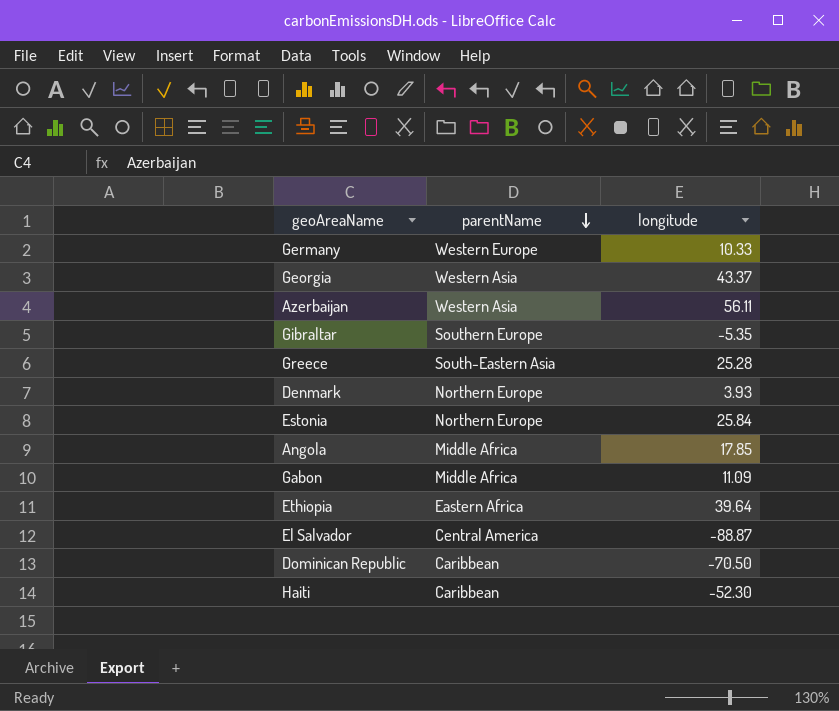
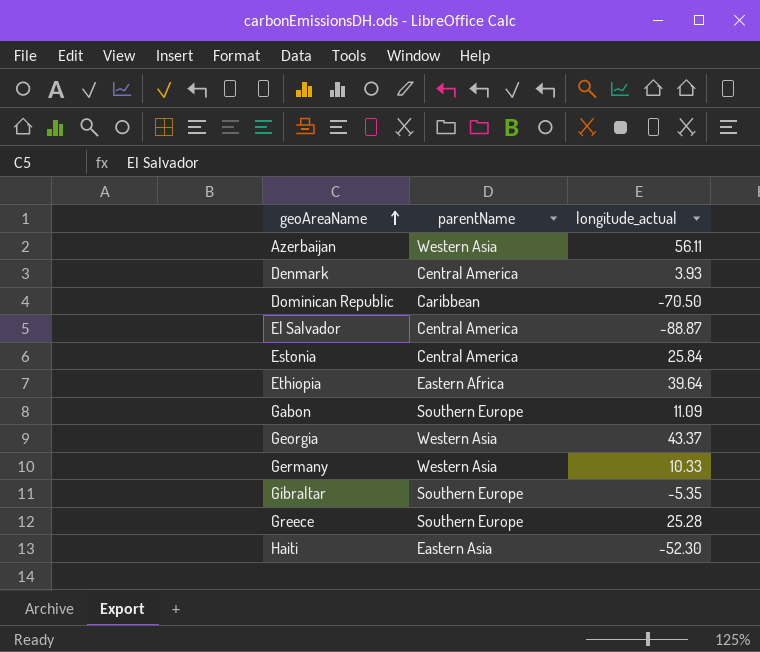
row order: parentName descending -> geoAreaName ascending
column name: longitude -> longitude_actual
row Angola: Middle Africa | 17.85 -> none
Denmark | parentName: Northern Europe -> Central America
Estonia | parentName: Northern Europe -> Central America
Gabon | parentName: Middle Africa -> Southern Europe
Germany | parentName: Western Europe -> Western Asia
Greece | parentName: South-Eastern Asia -> Southern Europe
Haiti | parentName: Caribbean -> Eastern Asia

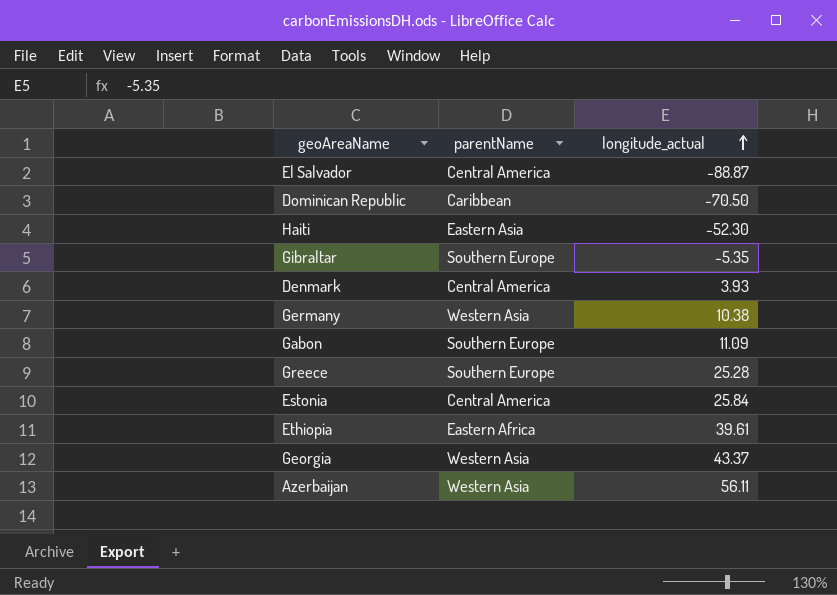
row order: geoAreaName ascending -> longitude_actual ascending
Germany | longitude_actual: 10.33 -> 10.38
Ethiopia | longitude_actual: 39.64 -> 39.61

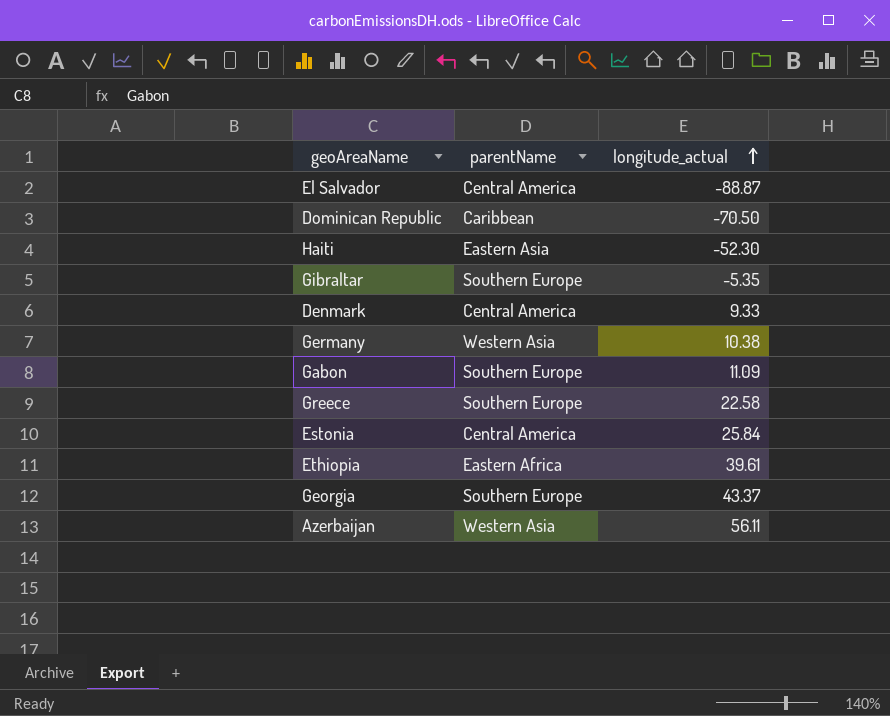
Denmark | longitude_actual: 3.93 -> 9.33
Greece | longitude_actual: 25.28 -> 22.58
Georgia | parentName: Western Asia -> Southern Europe

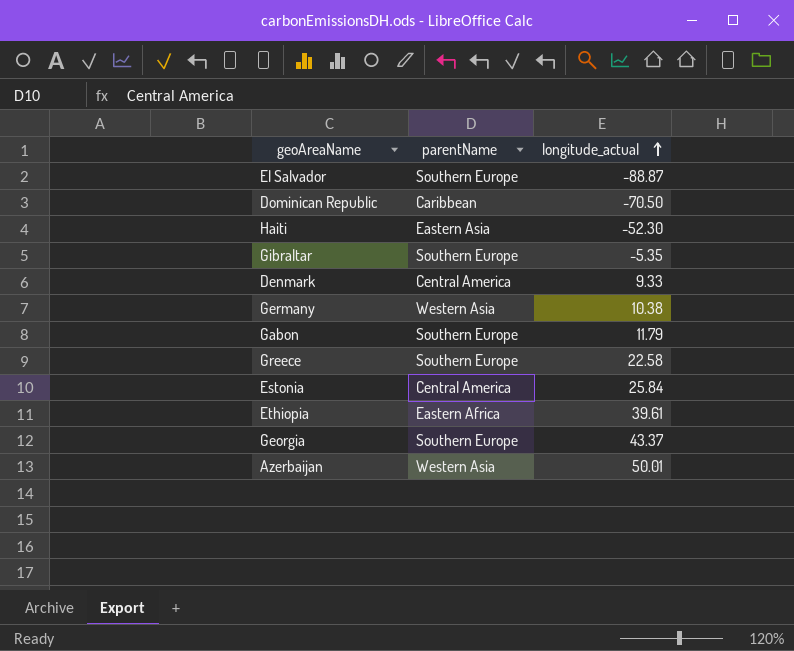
El Salvador | parentName: Central America -> Southern Europe
Gabon | longitude_actual: 11.09 -> 11.79
Azerbaijan | longitude_actual: 56.11 -> 50.01

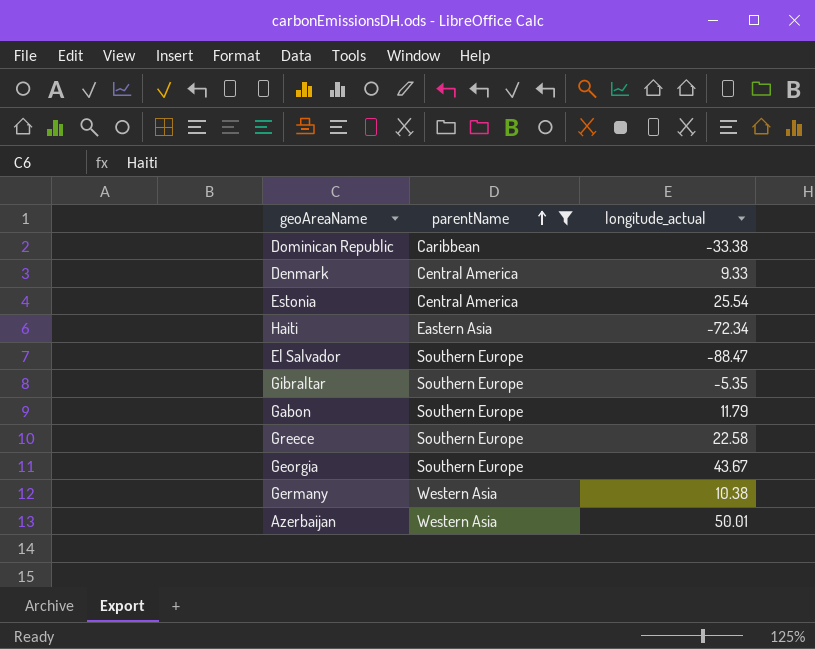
filter: none -> parentName != Eastern Africa
row order: longitude_actual ascending -> parentName ascending
Dominican Republic | longitude_actual: -70.50 -> -33.38
Estonia | longitude_actual: 25.84 -> 25.54
Haiti | longitude_actual: -52.30 -> -72.34
El Salvador | longitude_actual: -88.87 -> -88.47
Georgia | longitude_actual: 43.37 -> 43.67

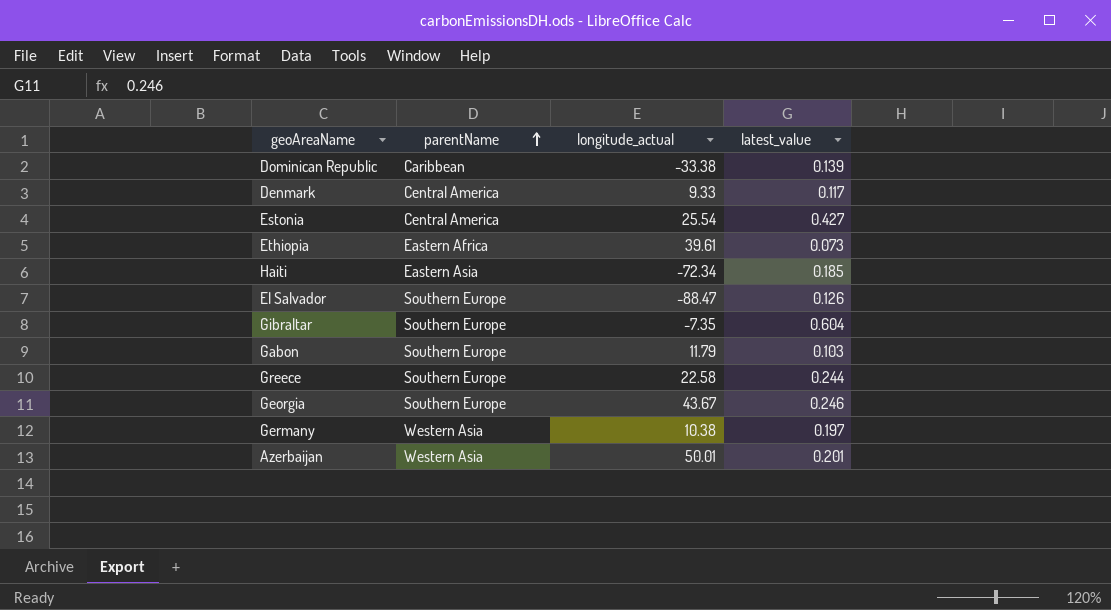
filter: parentName != Eastern Africa -> none
column latest_value | position: none -> 4
Gibraltar | longitude_actual: -5.35 -> -7.35

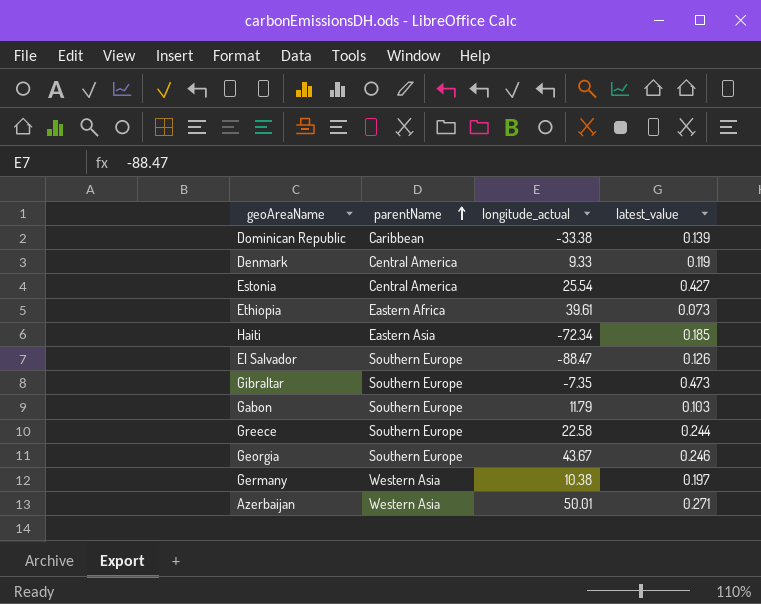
Denmark | latest_value: 0.117 -> 0.119
Gibraltar | latest_value: 0.604 -> 0.473
Azerbaijan | latest_value: 0.201 -> 0.271

